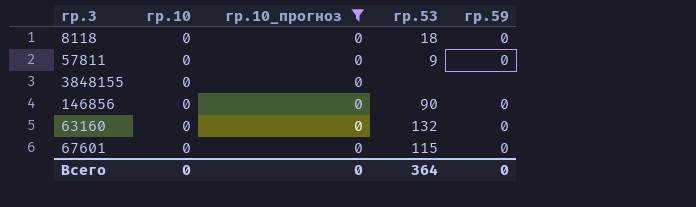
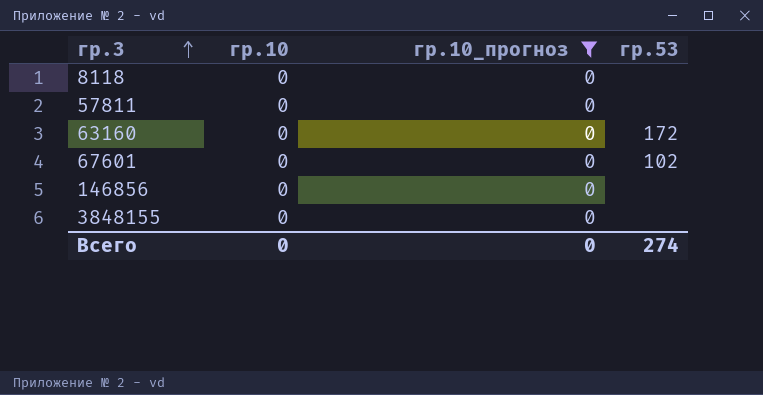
row order: none -> гр.3 ascending
column гр.59 | position: 5 -> none
8118 | гр.53: 18 -> none
57811 | гр.53: 9 -> none
63160 | гр.53: 132 -> 172
67601 | гр.53: 115 -> 102
146856 | гр.53: 90 -> none
Всего | гр.53: 364 -> 274

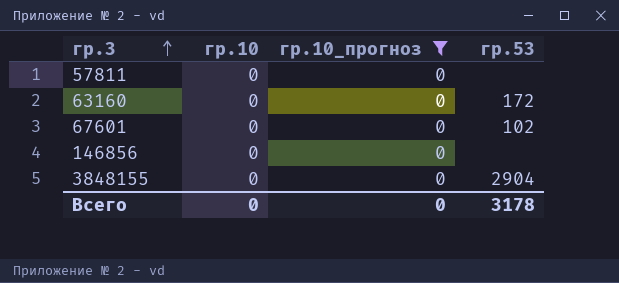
row 8118: 0 | 0 | none -> none
3848155 | гр.53: none -> 2904
Всего | гр.53: 274 -> 3178

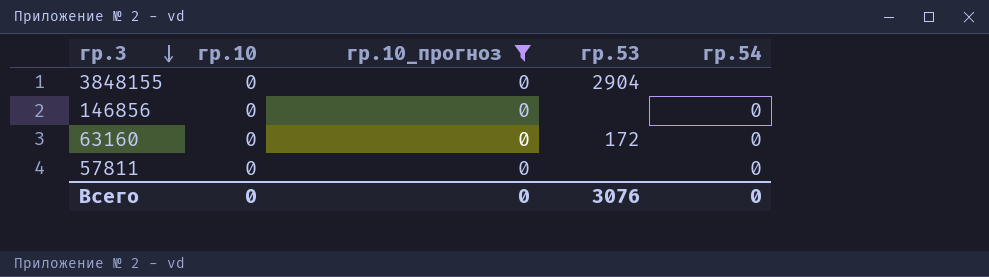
row order: гр.3 ascending -> гр.3 descending
column гр.54 | position: none -> 5
row 67601: 0 | 0 | 102 -> none
Всего | гр.53: 3178 -> 3076

